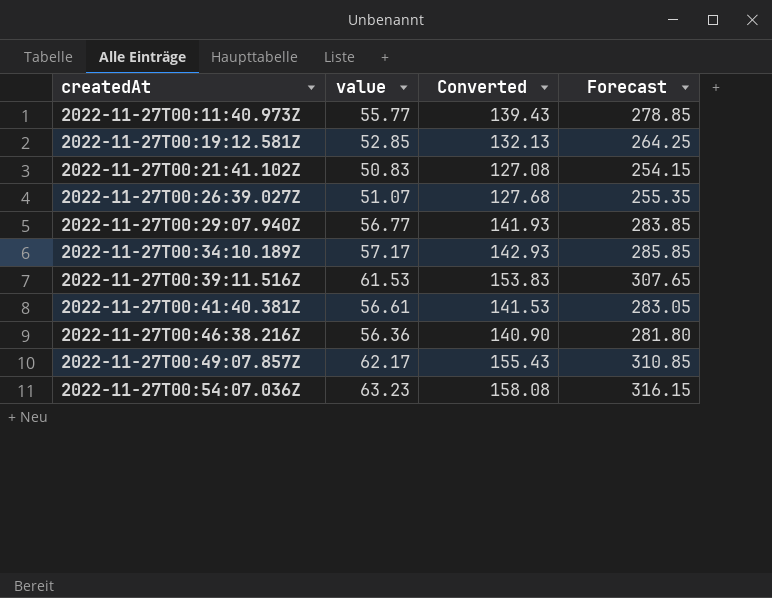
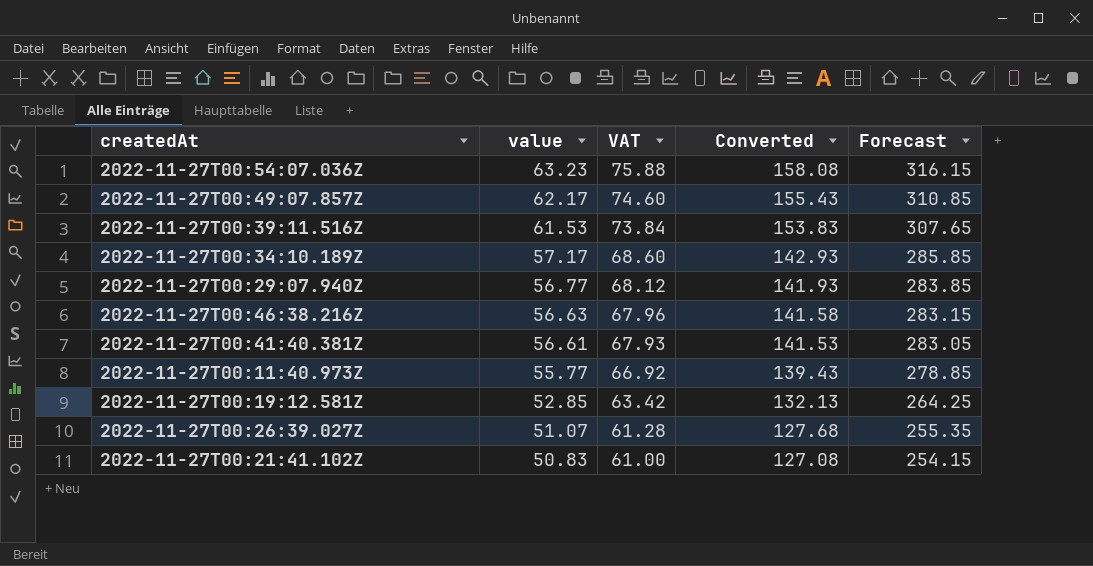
row order: createdAt ascending -> value descending
column VAT | formula: none -> [value] * 1.2
2022-11-27T00:46:38.216Z | value: 56.36 -> 56.63
2022-11-27T00:46:38.216Z | Converted: 140.90 -> 141.58
2022-11-27T00:46:38.216Z | Forecast: 281.80 -> 283.15

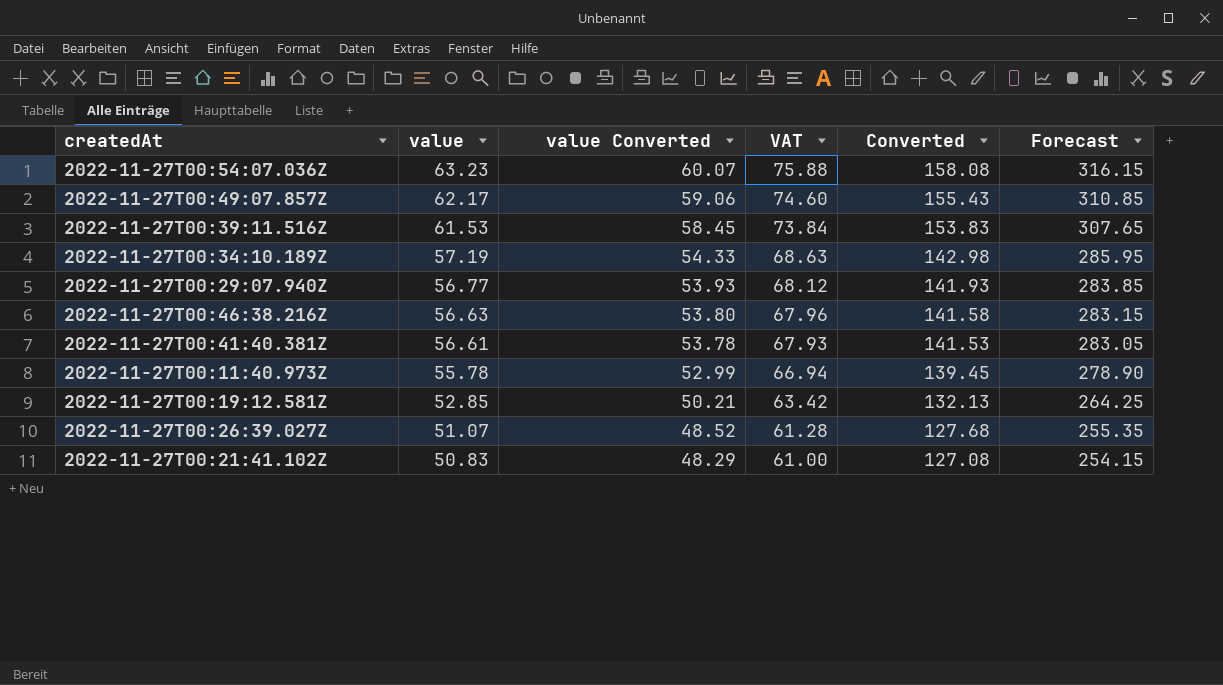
column value Converted | formula: none -> [value] * 0.95
2022-11-27T00:34:10.189Z | value: 57.17 -> 57.19
2022-11-27T00:34:10.189Z | VAT: 68.60 -> 68.63
2022-11-27T00:34:10.189Z | Converted: 142.93 -> 142.98
2022-11-27T00:34:10.189Z | Forecast: 285.85 -> 285.95
2022-11-27T00:11:40.973Z | value: 55.77 -> 55.78
2022-11-27T00:11:40.973Z | VAT: 66.92 -> 66.94
2022-11-27T00:11:40.973Z | Converted: 139.43 -> 139.45
2022-11-27T00:11:40.973Z | Forecast: 278.85 -> 278.90

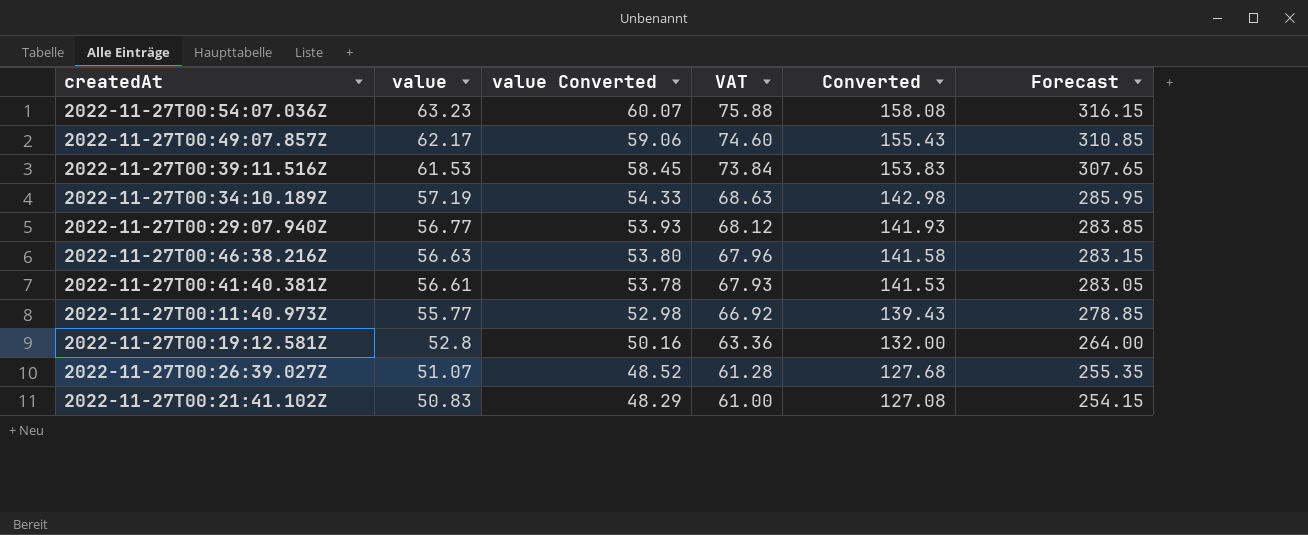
2022-11-27T00:11:40.973Z | value: 55.78 -> 55.77
2022-11-27T00:11:40.973Z | value Converted: 52.99 -> 52.98
2022-11-27T00:11:40.973Z | VAT: 66.94 -> 66.92
2022-11-27T00:11:40.973Z | Converted: 139.45 -> 139.43
2022-11-27T00:11:40.973Z | Forecast: 278.90 -> 278.85
2022-11-27T00:19:12.581Z | value: 52.85 -> 52.8
2022-11-27T00:19:12.581Z | value Converted: 50.21 -> 50.16
2022-11-27T00:19:12.581Z | VAT: 63.42 -> 63.36
2022-11-27T00:19:12.581Z | Converted: 132.13 -> 132.00
2022-11-27T00:19:12.581Z | Forecast: 264.25 -> 264.00

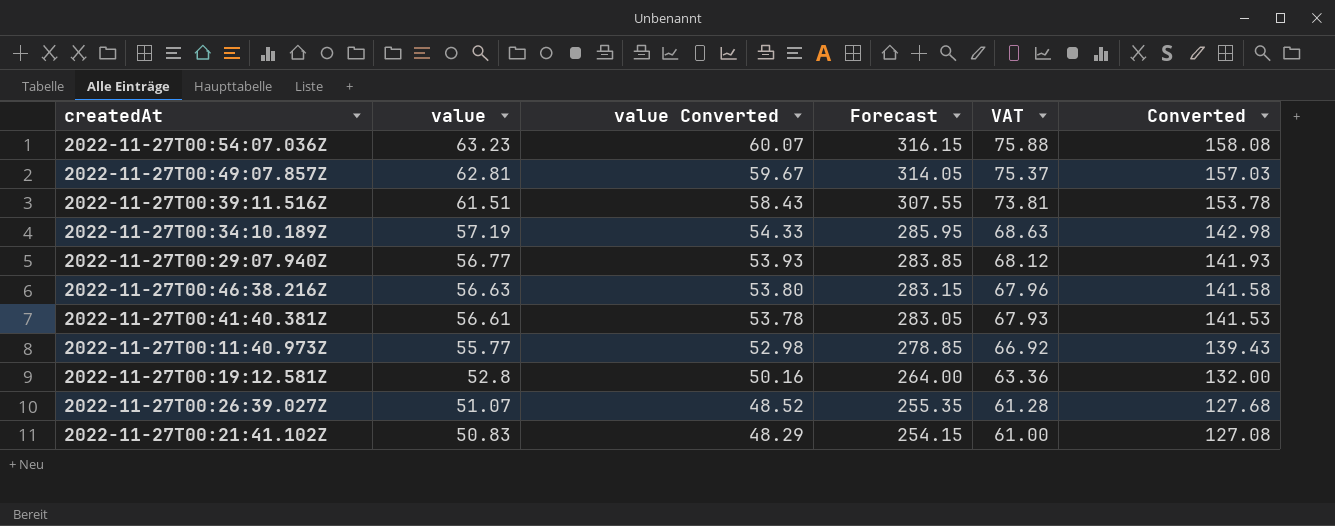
column Forecast | position: 6 -> 4
2022-11-27T00:49:07.857Z | value: 62.17 -> 62.81
2022-11-27T00:49:07.857Z | value Converted: 59.06 -> 59.67
2022-11-27T00:49:07.857Z | Forecast: 310.85 -> 314.05
2022-11-27T00:49:07.857Z | VAT: 74.60 -> 75.37
2022-11-27T00:49:07.857Z | Converted: 155.43 -> 157.03
2022-11-27T00:39:11.516Z | value: 61.53 -> 61.51
2022-11-27T00:39:11.516Z | value Converted: 58.45 -> 58.43
2022-11-27T00:39:11.516Z | Forecast: 307.65 -> 307.55
2022-11-27T00:39:11.516Z | VAT: 73.84 -> 73.81
2022-11-27T00:39:11.516Z | Converted: 153.83 -> 153.78

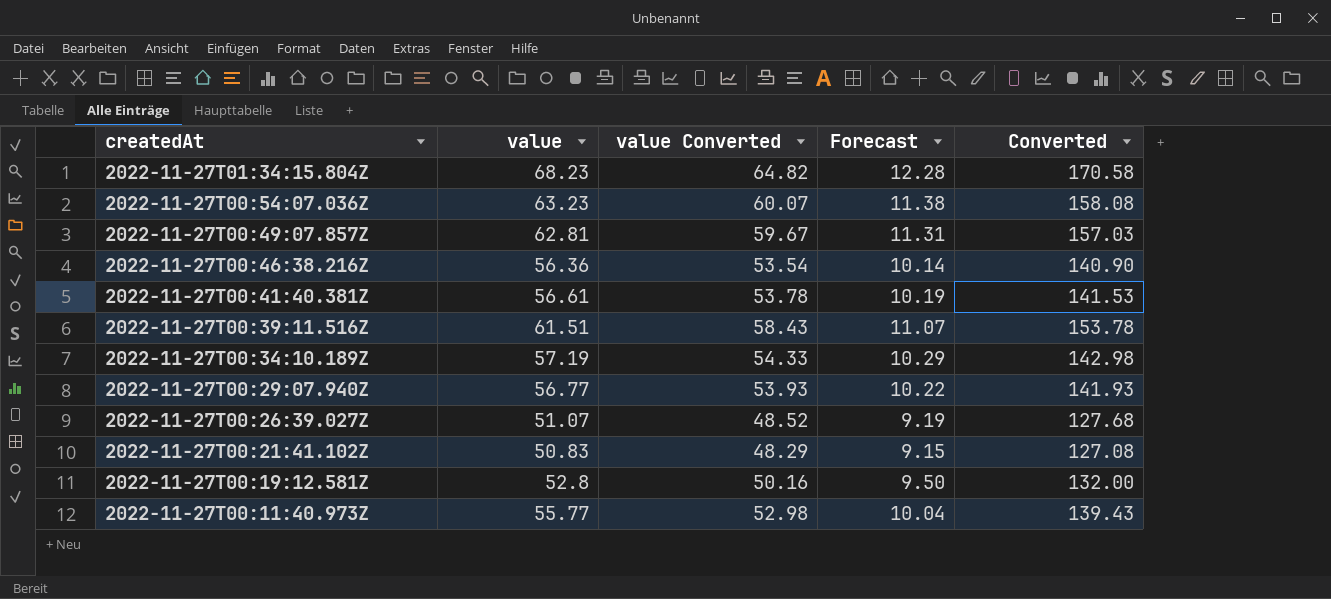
row order: value descending -> createdAt descending
column VAT | formula: [value] * 1.2 -> none
column Forecast | formula: [value] * 5 -> [value] * 0.18
row 2022-11-27T01:34:15.804Z: none -> 68.23 | 64.82 | 12.28 | 170.58
2022-11-27T00:46:38.216Z | value: 56.63 -> 56.36
2022-11-27T00:46:38.216Z | value Converted: 53.80 -> 53.54
2022-11-27T00:46:38.216Z | Converted: 141.58 -> 140.90

